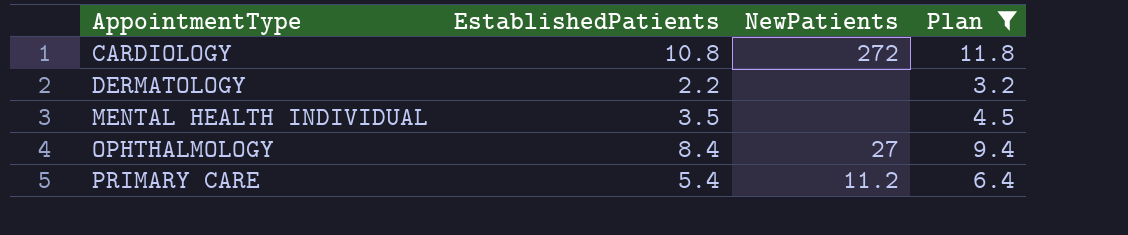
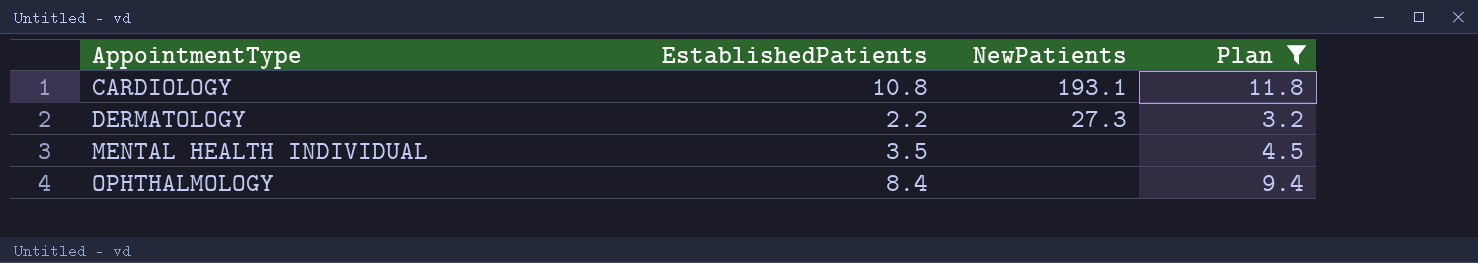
row PRIMARY CARE: 5.4 | 11.2 | 6.4 -> none
CARDIOLOGY | NewPatients: 272 -> 193.1
DERMATOLOGY | NewPatients: none -> 27.3
OPHTHALMOLOGY | NewPatients: 27 -> none

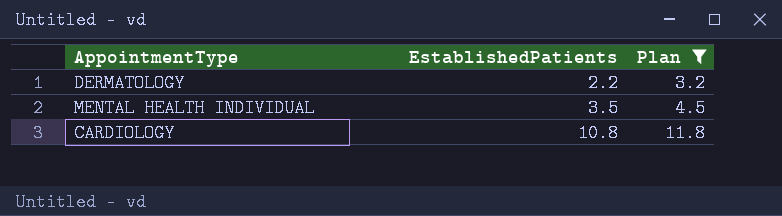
row order: AppointmentType ascending -> EstablishedPatients ascending
column NewPatients | position: 3 -> none
row OPHTHALMOLOGY: 8.4 | none | 9.4 -> none

